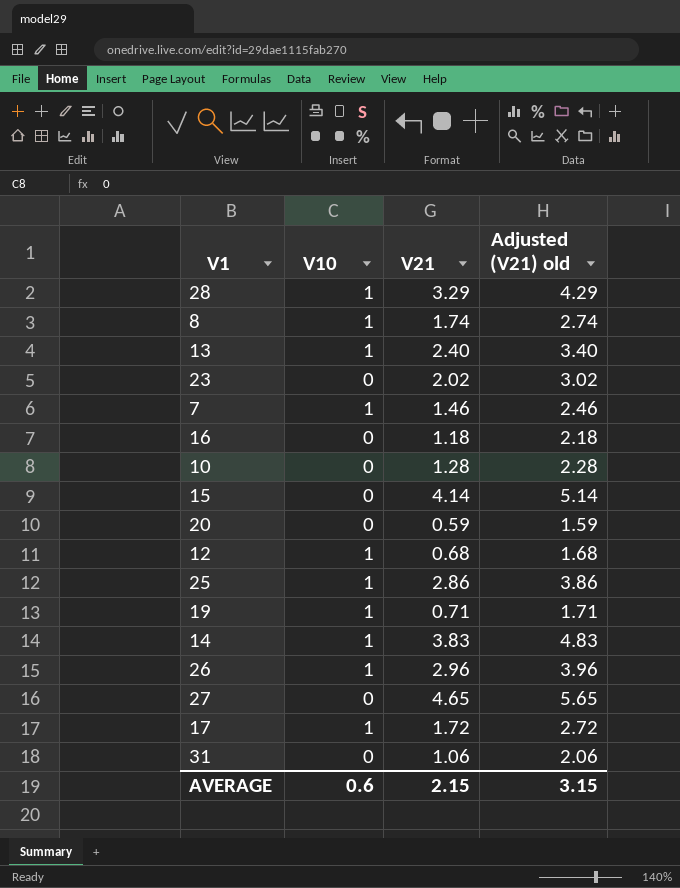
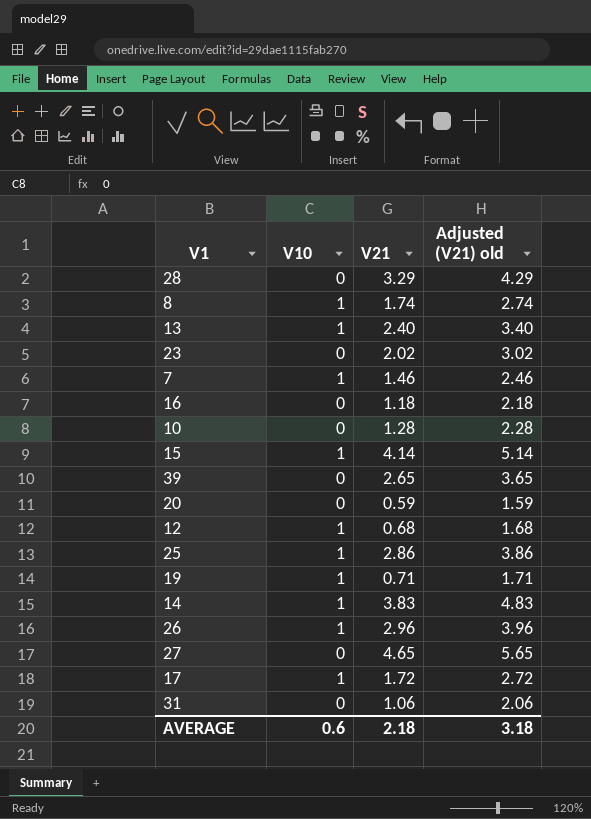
28 | V10: 1 -> 0
15 | V10: 0 -> 1
row 39: none -> 0 | 2.65 | 3.65
AVERAGE | V21: 2.15 -> 2.18
AVERAGE | Adjusted (V21) old: 3.15 -> 3.18

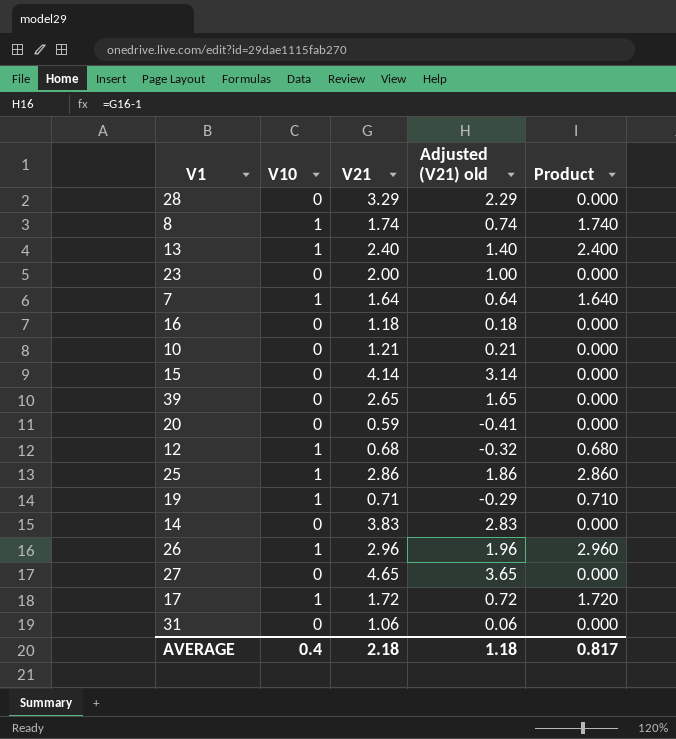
column Adjusted (V21) old | formula: [V21] + 1 -> [V21] - 1
column Product | formula: none -> [V10] * [V21]
23 | V21: 2.02 -> 2.00
7 | V21: 1.46 -> 1.64
10 | V21: 1.28 -> 1.21
15 | V10: 1 -> 0
14 | V10: 1 -> 0
AVERAGE | V10: 0.6 -> 0.4
AVERAGE | Adjusted (V21) old: 3.18 -> 1.18

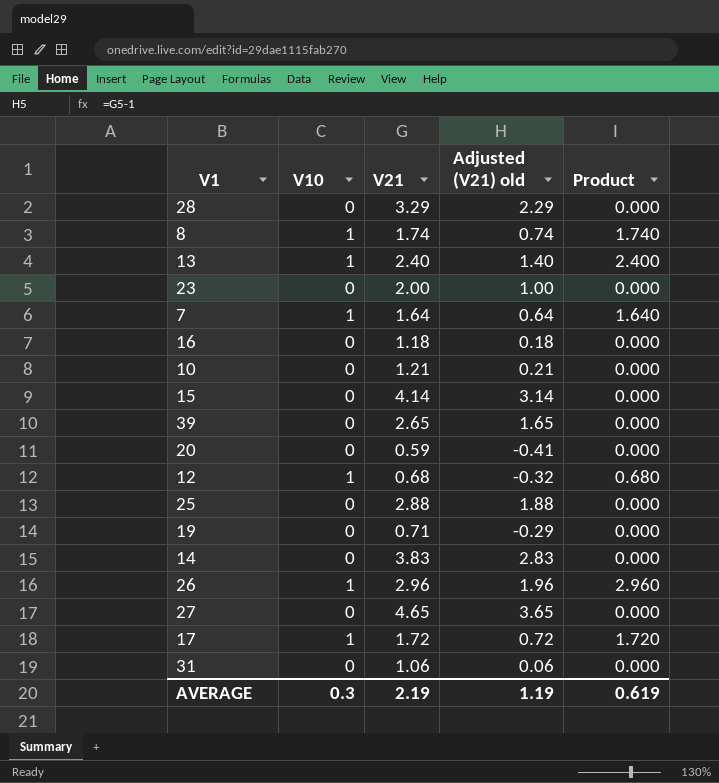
25 | V10: 1 -> 0
25 | V21: 2.86 -> 2.88
25 | Adjusted (V21) old: 1.86 -> 1.88
25 | Product: 2.860 -> 0.000
19 | V10: 1 -> 0
19 | Product: 0.710 -> 0.000
AVERAGE | V10: 0.4 -> 0.3
AVERAGE | V21: 2.18 -> 2.19
AVERAGE | Adjusted (V21) old: 1.18 -> 1.19
AVERAGE | Product: 0.817 -> 0.619

